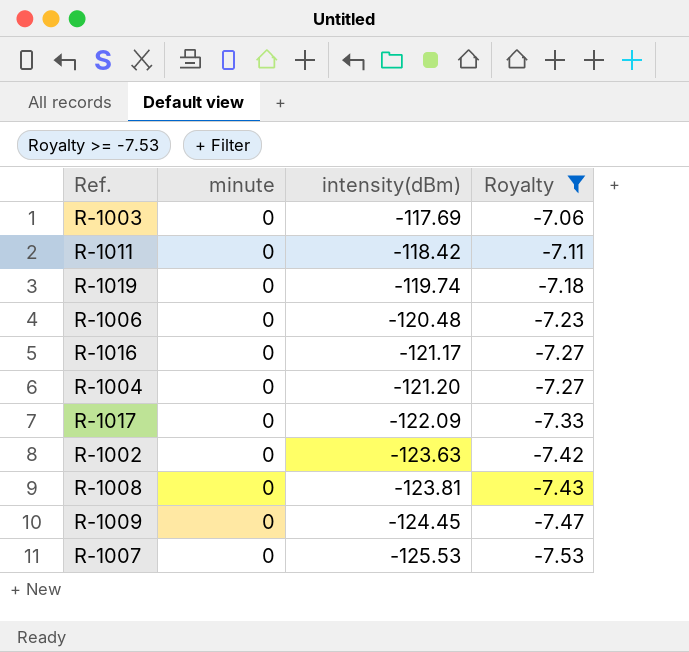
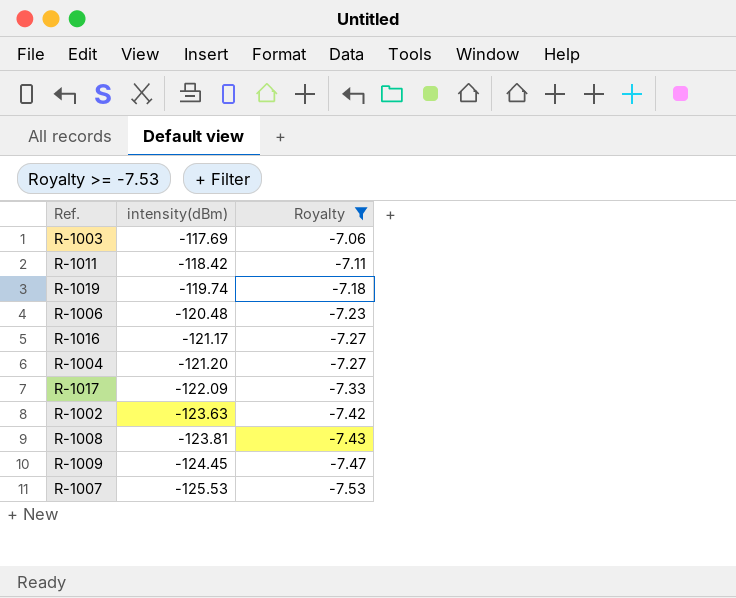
column minute | position: 2 -> none

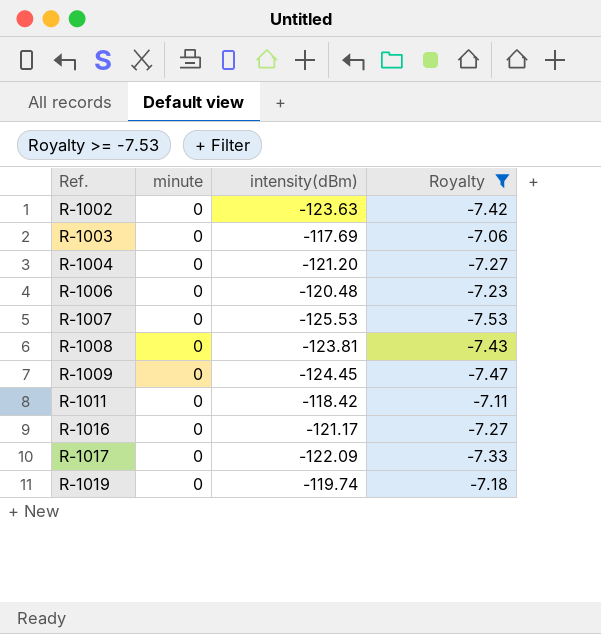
row order: intensity(dBm) descending -> Ref. ascending
column minute | position: none -> 2

